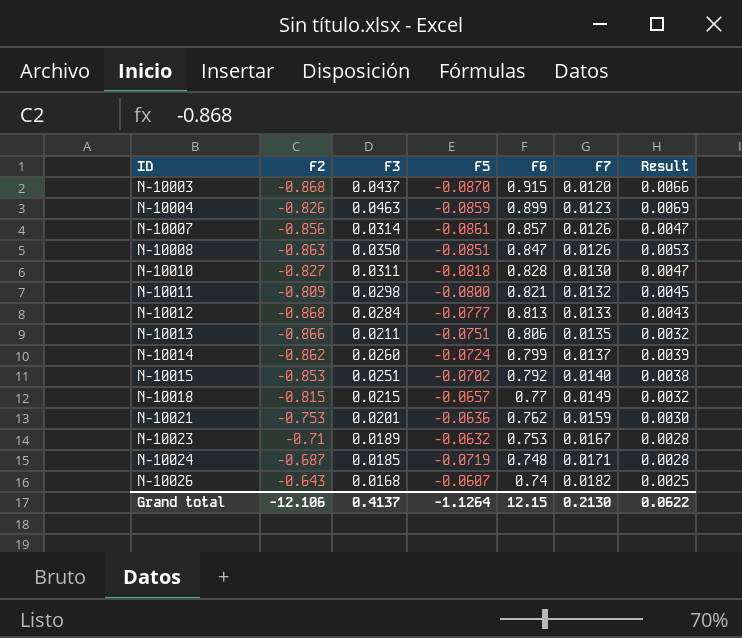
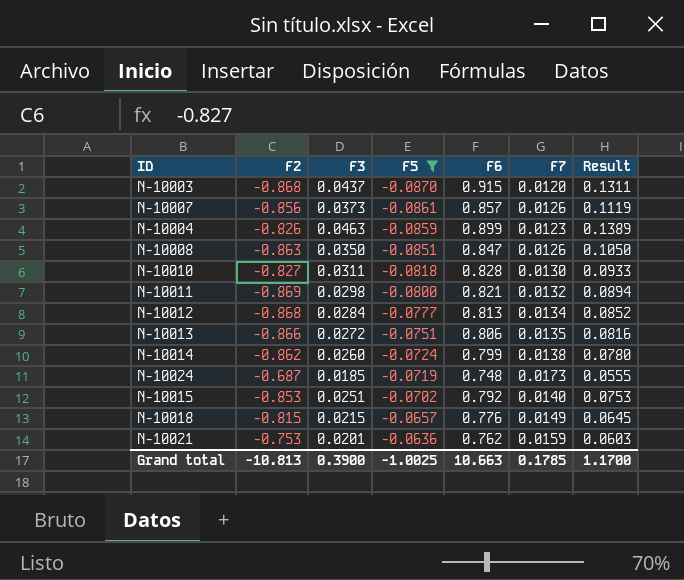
filter: none -> F5 <= -0.0636
row order: ID ascending -> F5 ascending
column Result | formula: [F3] * 0.15 -> [F3] * 3
N-10007 | F3: 0.0314 -> 0.0373
N-10011 | F2: -0.809 -> -0.869
N-10012 | F7: 0.0133 -> 0.0134
N-10013 | F3: 0.0211 -> 0.0272
N-10014 | F7: 0.0137 -> 0.0138
N-10024 | F7: 0.0171 -> 0.0173
N-10018 | F6: 0.77 -> 0.776
Grand total | F2: -12.106 -> -10.813
Grand total | F3: 0.4137 -> 0.3900
Grand total | F5: -1.1264 -> -1.0025
Grand total | F6: 12.15 -> 10.663
Grand total | F7: 0.2130 -> 0.1785
Grand total | Result: 0.0622 -> 1.1700

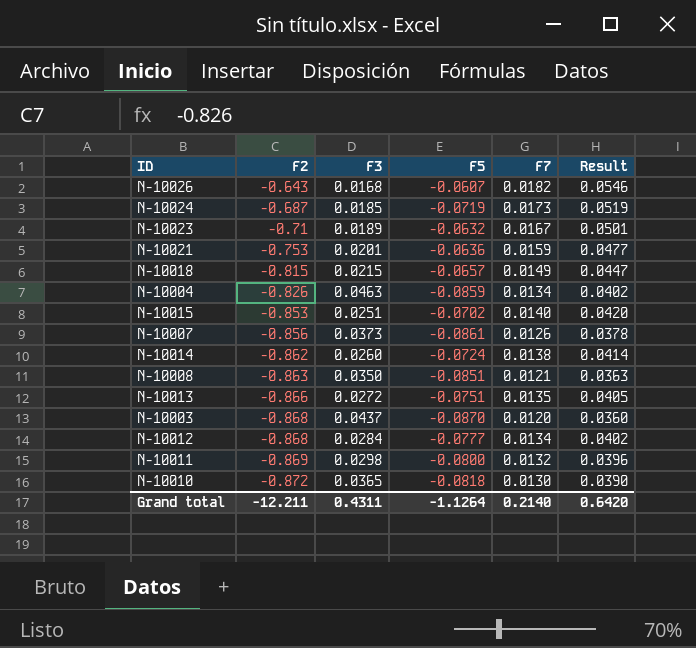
filter: F5 <= -0.0636 -> none
row order: F5 ascending -> F2 descending
column F6 | position: 5 -> none
column Result | formula: [F3] * 3 -> [F7] * 3
N-10004 | F7: 0.0123 -> 0.0134
N-10008 | F7: 0.0126 -> 0.0121
N-10010 | F2: -0.827 -> -0.872
N-10010 | F3: 0.0311 -> 0.0365
Grand total | F2: -10.813 -> -12.211
Grand total | F3: 0.3900 -> 0.4311
Grand total | F5: -1.0025 -> -1.1264
Grand total | F7: 0.1785 -> 0.2140
Grand total | Result: 1.1700 -> 0.6420

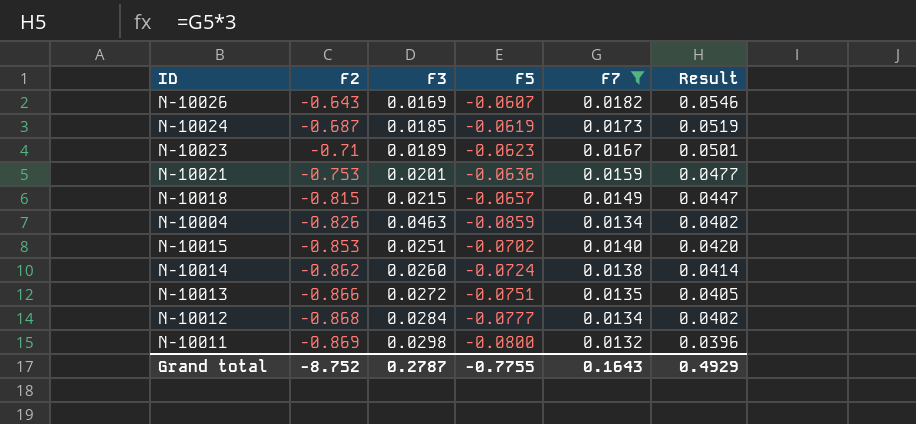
filter: none -> F7 >= 0.0132
N-10026 | F3: 0.0168 -> 0.0169
N-10024 | F5: -0.0719 -> -0.0619
N-10023 | F5: -0.0632 -> -0.0623
Grand total | F2: -12.211 -> -8.752
Grand total | F3: 0.4311 -> 0.2787
Grand total | F5: -1.1264 -> -0.7755
Grand total | F7: 0.2140 -> 0.1643
Grand total | Result: 0.6420 -> 0.4929

